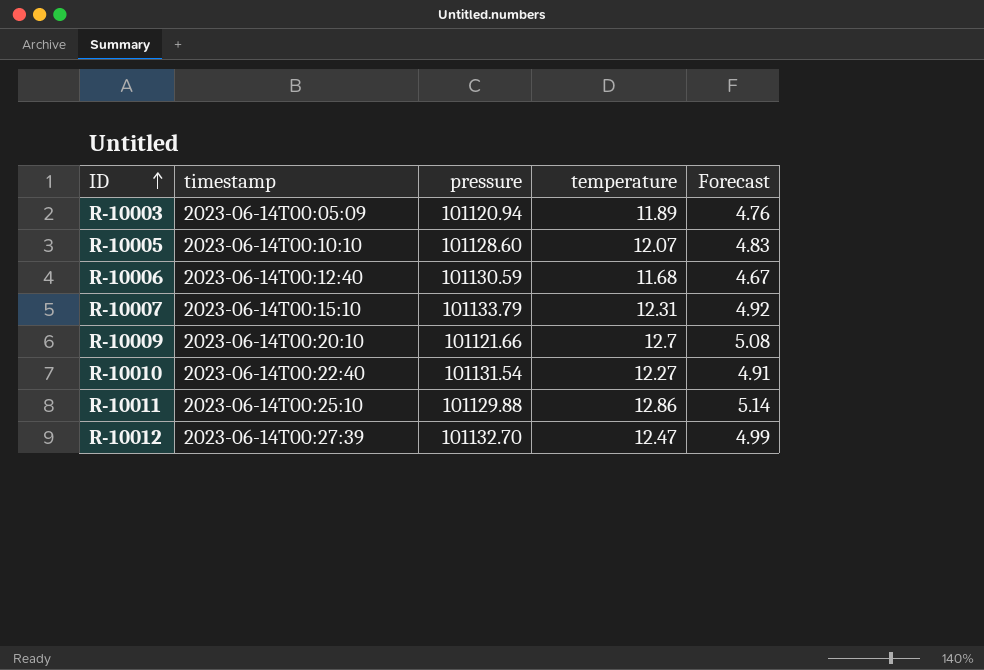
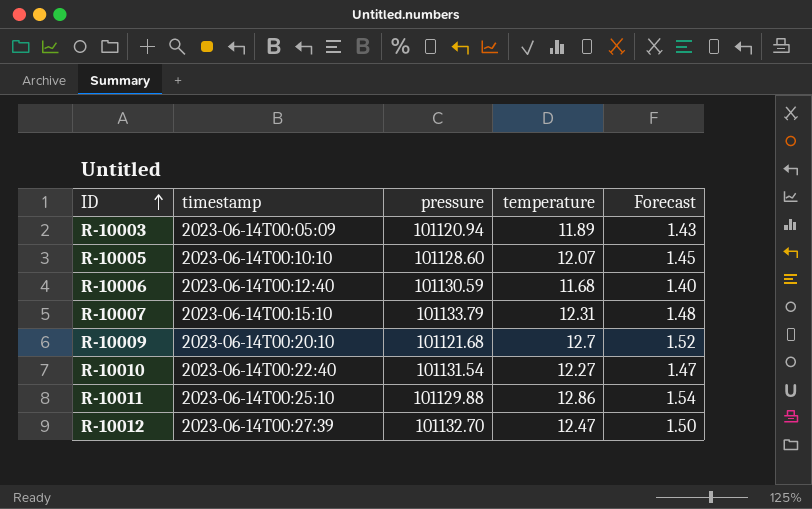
column Forecast | formula: [temperature] * 0.4 -> [temperature] * 0.12
R-10009 | pressure: 101121.66 -> 101121.68

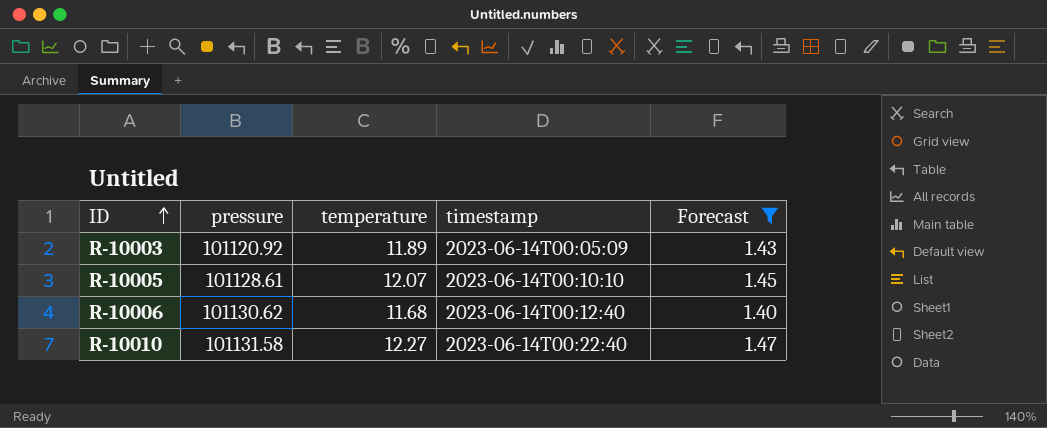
filter: none -> Forecast <= 1.47
column timestamp | position: 2 -> 4
R-10003 | pressure: 101120.94 -> 101120.92
R-10005 | pressure: 101128.60 -> 101128.61
R-10006 | pressure: 101130.59 -> 101130.62
R-10010 | pressure: 101131.54 -> 101131.58

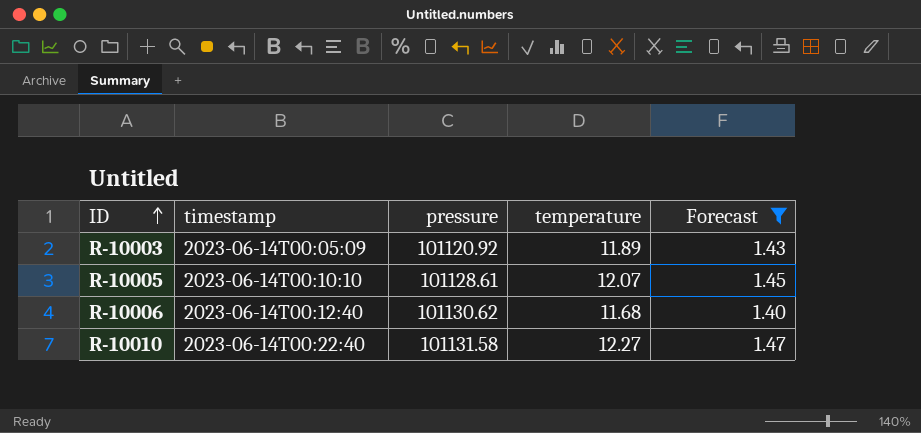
column timestamp | position: 4 -> 2

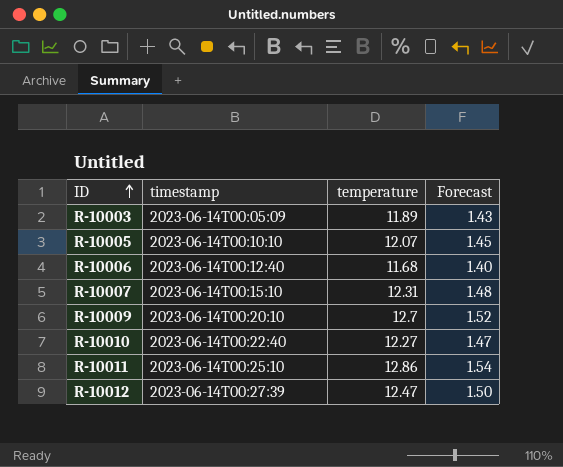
filter: Forecast <= 1.47 -> none
column pressure | position: 3 -> none

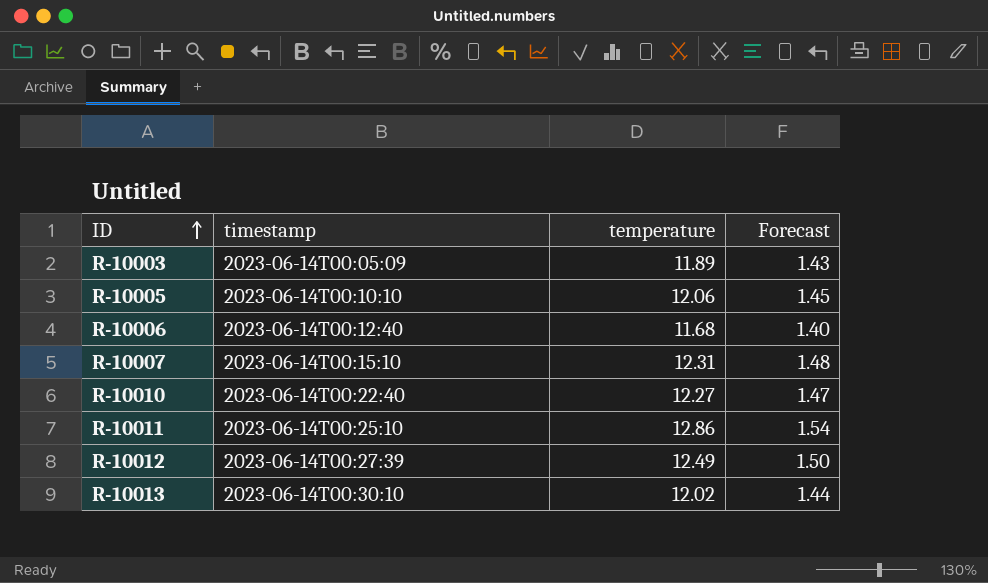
row R-10009: 2023-06-14T00:20:10 | 12.7 | 1.52 -> none
R-10005 | temperature: 12.07 -> 12.06
R-10012 | temperature: 12.47 -> 12.49
row R-10013: none -> 2023-06-14T00:30:10 | 12.02 | 1.44

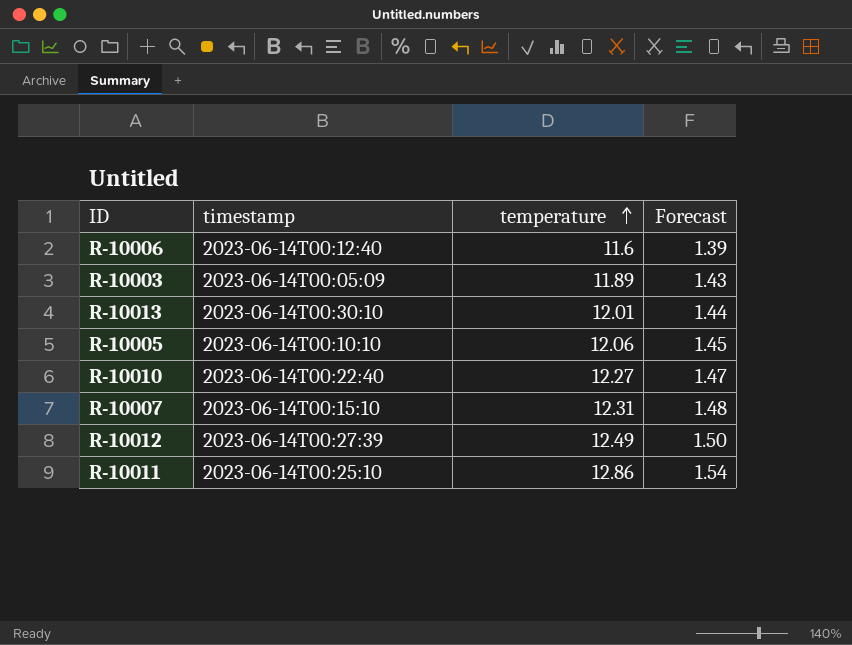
row order: ID ascending -> temperature ascending
R-10006 | temperature: 11.68 -> 11.6
R-10006 | Forecast: 1.40 -> 1.39
R-10013 | temperature: 12.02 -> 12.01

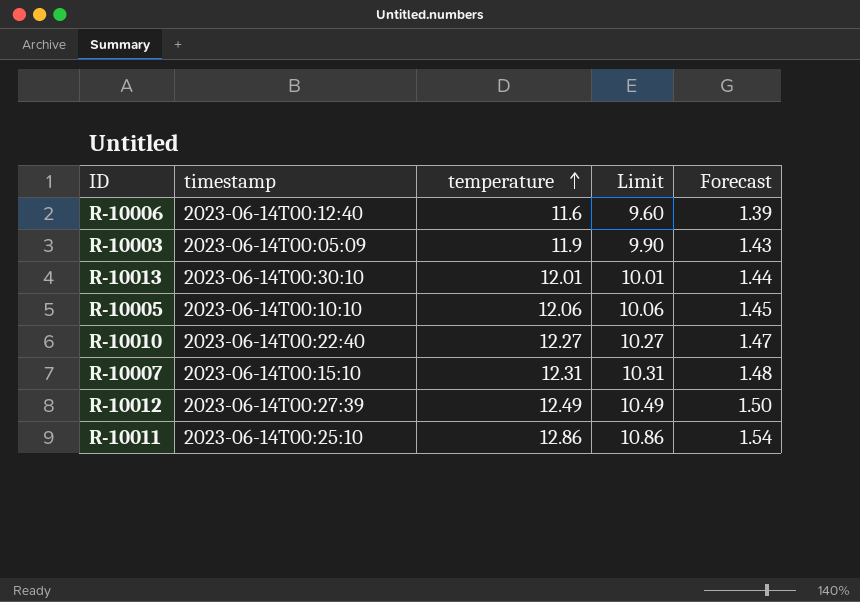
column Limit | formula: none -> [temperature] - 2
R-10003 | temperature: 11.89 -> 11.9

